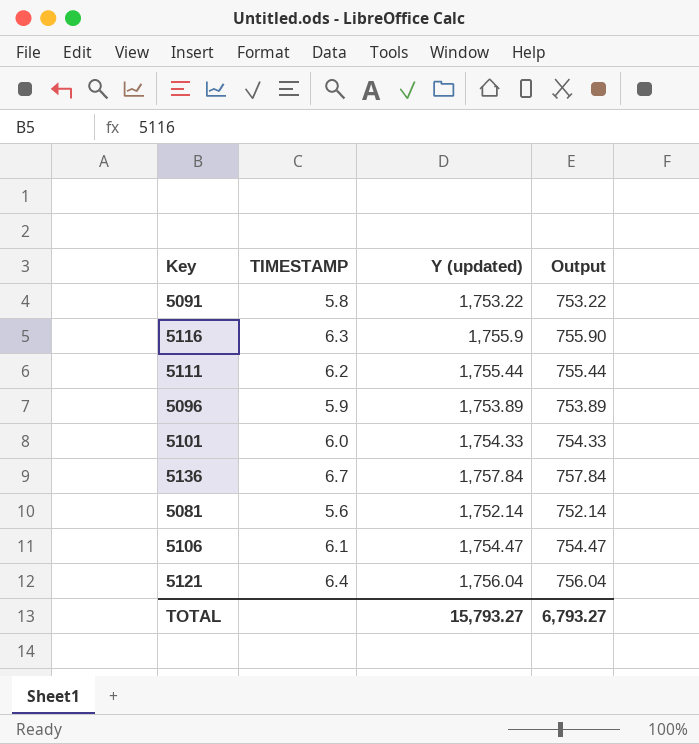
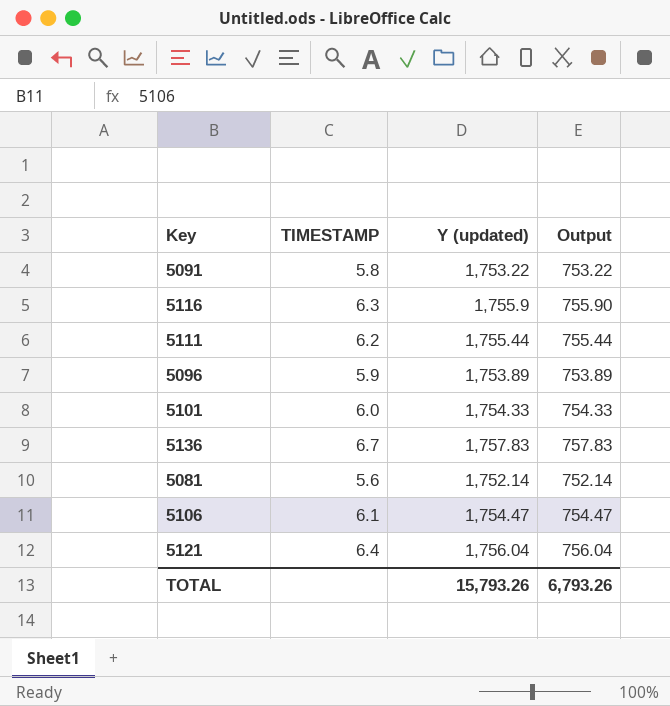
5136 | Y (updated): 1,757.84 -> 1,757.83
5136 | Output: 757.84 -> 757.83
TOTAL | Y (updated): 15,793.27 -> 15,793.26
TOTAL | Output: 6,793.27 -> 6,793.26

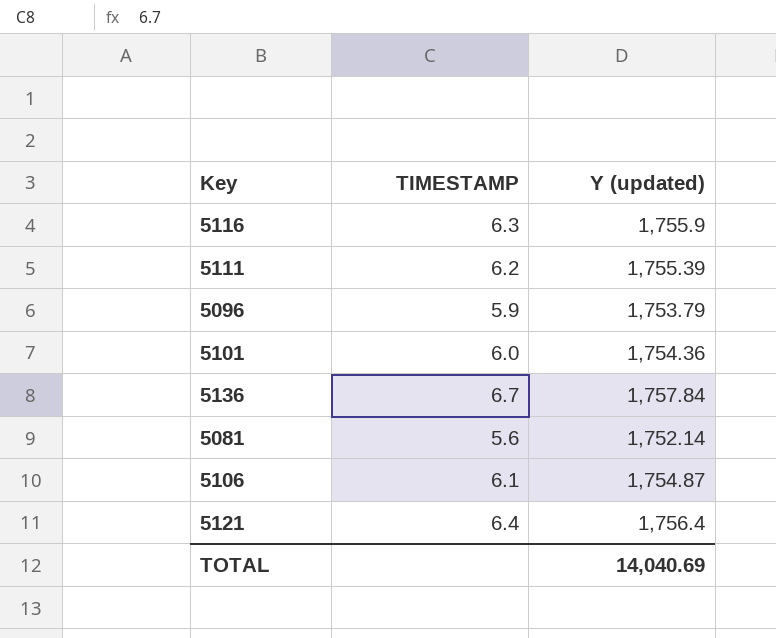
column Output | formula: [Y (updated)] - 1000 -> none
row 5091: 5.8 | 1,753.22 | 753.22 -> none
5111 | Y (updated): 1,755.44 -> 1,755.39
5096 | Y (updated): 1,753.89 -> 1,753.79
5101 | Y (updated): 1,754.33 -> 1,754.36
5136 | Y (updated): 1,757.83 -> 1,757.84
5106 | Y (updated): 1,754.47 -> 1,754.87
5121 | Y (updated): 1,756.04 -> 1,756.4
TOTAL | Y (updated): 15,793.26 -> 14,040.69

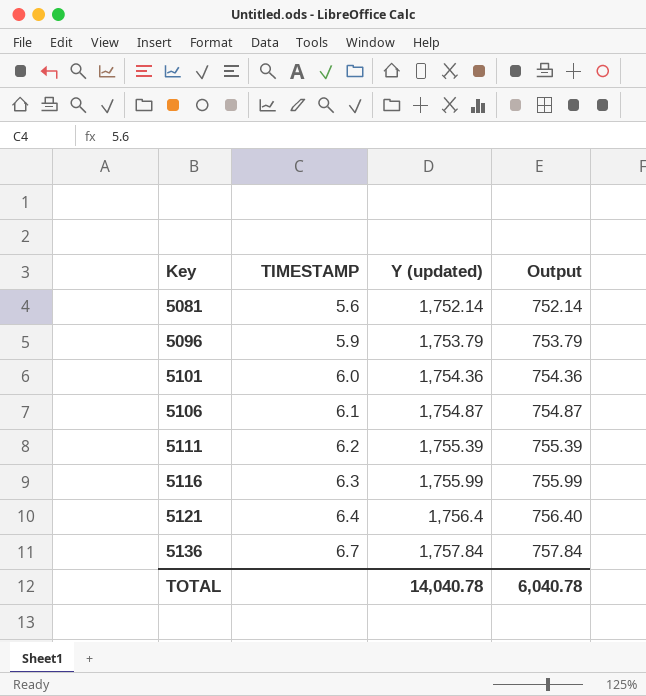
row order: none -> Key ascending
column Output | formula: none -> [Y (updated)] - 1000
5116 | Y (updated): 1,755.9 -> 1,755.99
TOTAL | Y (updated): 14,040.69 -> 14,040.78

